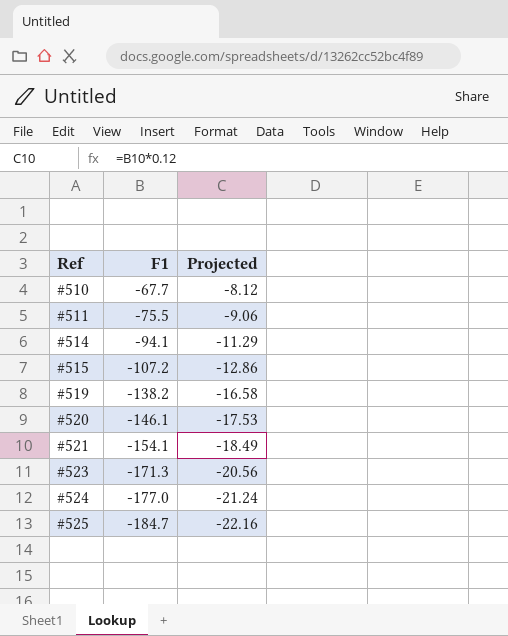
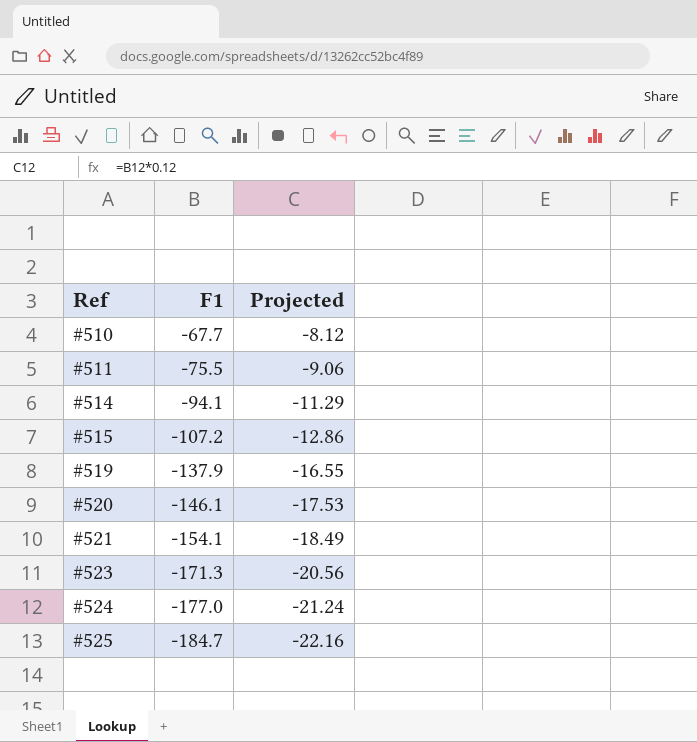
#519 | F1: -138.2 -> -137.9
#519 | Projected: -16.58 -> -16.55

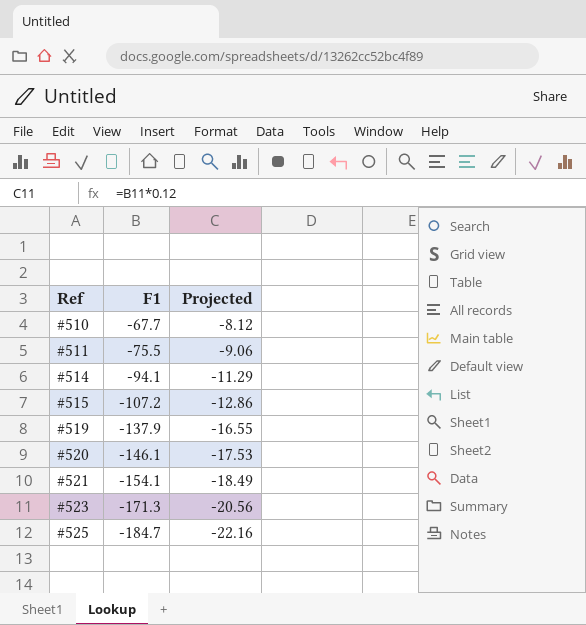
row #524: -177.0 | -21.24 -> none

